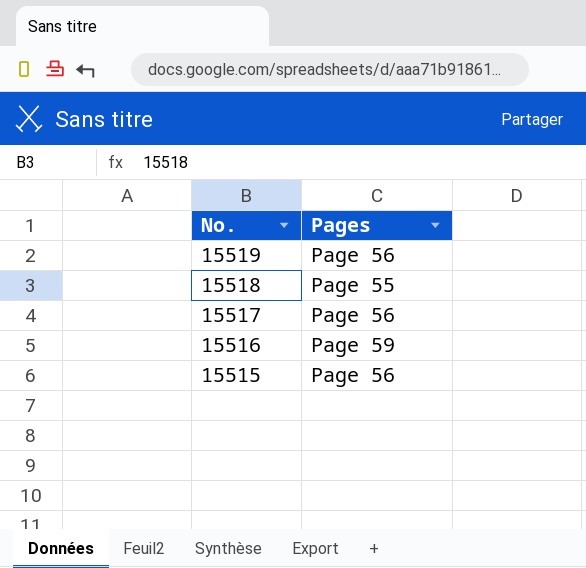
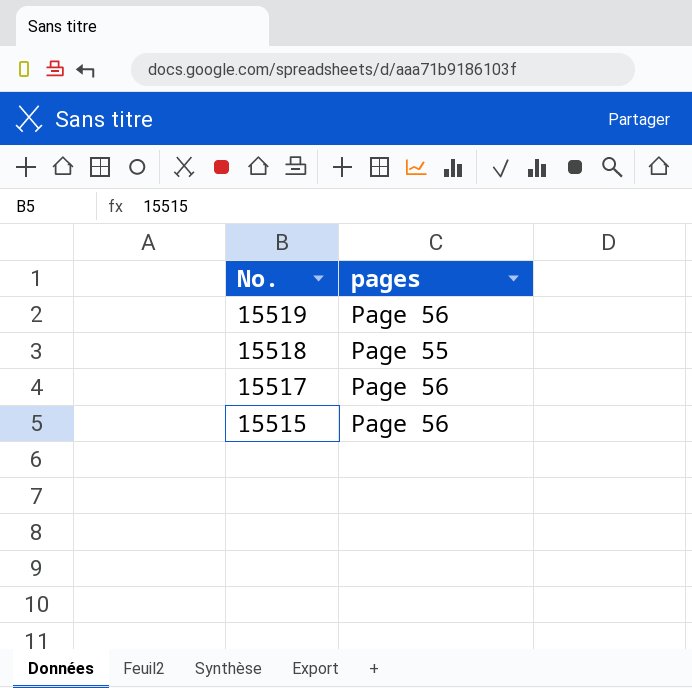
column name: Pages -> pages
row 15516: Page 59 -> none

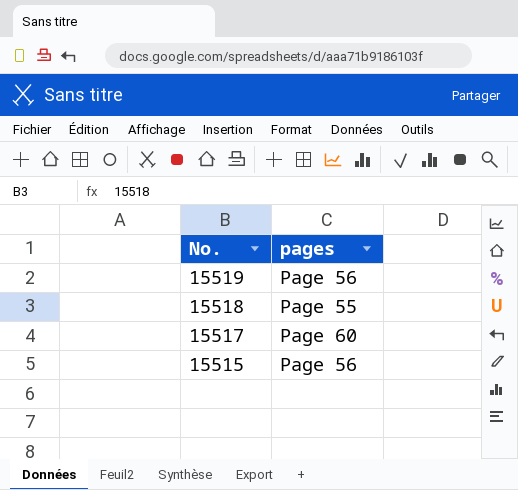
15517 | pages: Page 56 -> Page 60

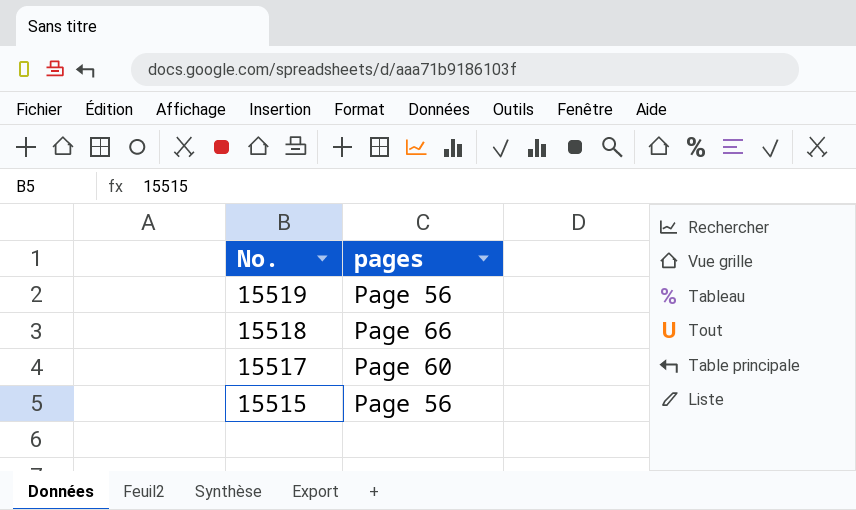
15518 | pages: Page 55 -> Page 66

